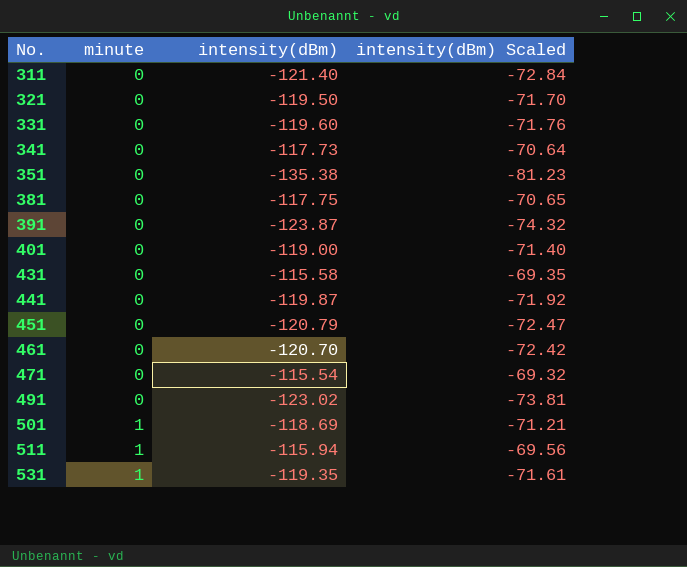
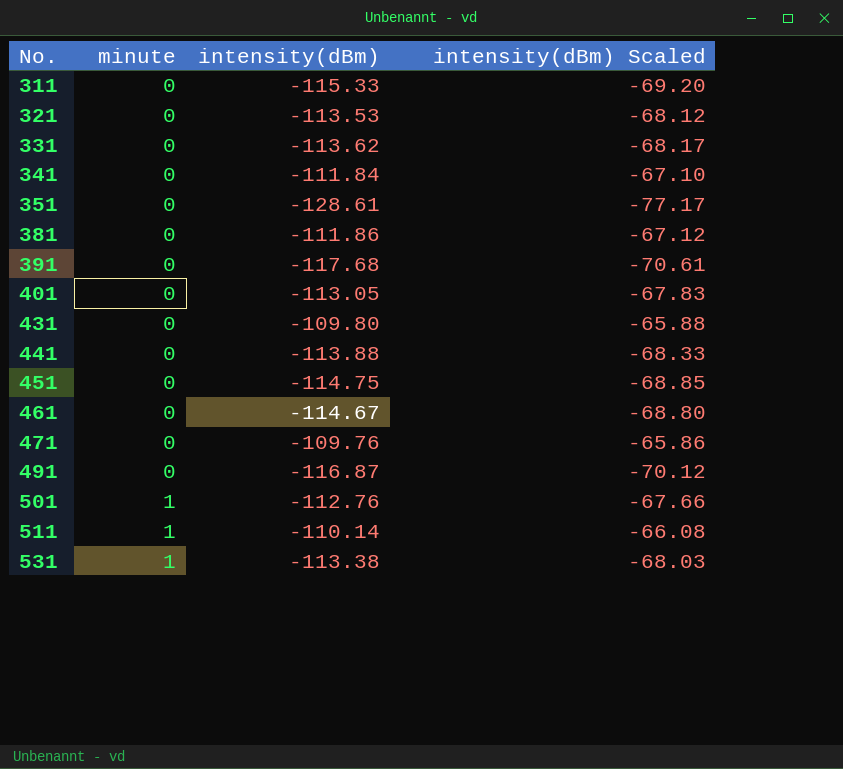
311 | intensity(dBm): -121.40 -> -115.33
311 | intensity(dBm) Scaled: -72.84 -> -69.20
321 | intensity(dBm): -119.50 -> -113.53
321 | intensity(dBm) Scaled: -71.70 -> -68.12
331 | intensity(dBm): -119.60 -> -113.62
331 | intensity(dBm) Scaled: -71.76 -> -68.17
341 | intensity(dBm): -117.73 -> -111.84
341 | intensity(dBm) Scaled: -70.64 -> -67.10
351 | intensity(dBm): -135.38 -> -128.61
351 | intensity(dBm) Scaled: -81.23 -> -77.17
381 | intensity(dBm): -117.75 -> -111.86
381 | intensity(dBm) Scaled: -70.65 -> -67.12
391 | intensity(dBm): -123.87 -> -117.68
391 | intensity(dBm) Scaled: -74.32 -> -70.61
401 | intensity(dBm): -119.00 -> -113.05
401 | intensity(dBm) Scaled: -71.40 -> -67.83
431 | intensity(dBm): -115.58 -> -109.80
431 | intensity(dBm) Scaled: -69.35 -> -65.88
441 | intensity(dBm): -119.87 -> -113.88
441 | intensity(dBm) Scaled: -71.92 -> -68.33
451 | intensity(dBm): -120.79 -> -114.75
451 | intensity(dBm) Scaled: -72.47 -> -68.85
461 | intensity(dBm): -120.70 -> -114.67
461 | intensity(dBm) Scaled: -72.42 -> -68.80
471 | intensity(dBm): -115.54 -> -109.76
471 | intensity(dBm) Scaled: -69.32 -> -65.86
491 | intensity(dBm): -123.02 -> -116.87
491 | intensity(dBm) Scaled: -73.81 -> -70.12
501 | intensity(dBm): -118.69 -> -112.76
501 | intensity(dBm) Scaled: -71.21 -> -67.66
511 | intensity(dBm): -115.94 -> -110.14
511 | intensity(dBm) Scaled: -69.56 -> -66.08
531 | intensity(dBm): -119.35 -> -113.38
531 | intensity(dBm) Scaled: -71.61 -> -68.03

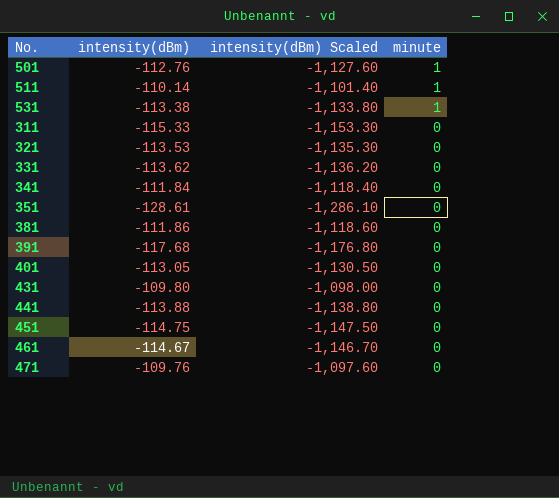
row order: No. ascending -> minute descending
column intensity(dBm) Scaled | formula: [intensity(dBm)] * 0.6 -> [intensity(dBm)] * 10
column minute | position: 2 -> 4
row 491: 0 | -116.87 | -70.12 -> none

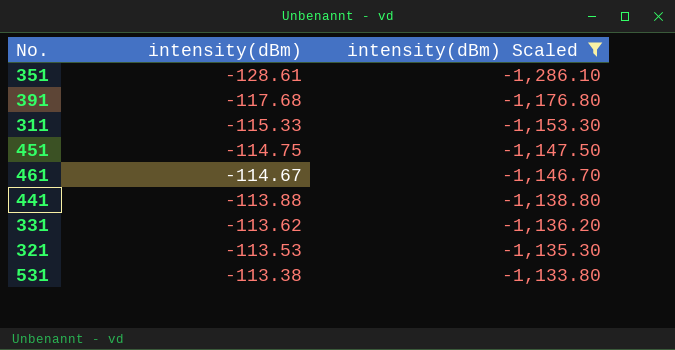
filter: none -> intensity(dBm) Scaled <= -1,133.80
row order: minute descending -> intensity(dBm) ascending
column minute | position: 4 -> none

